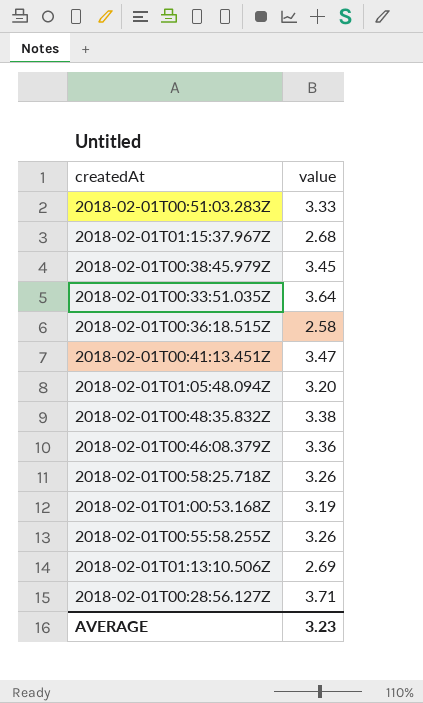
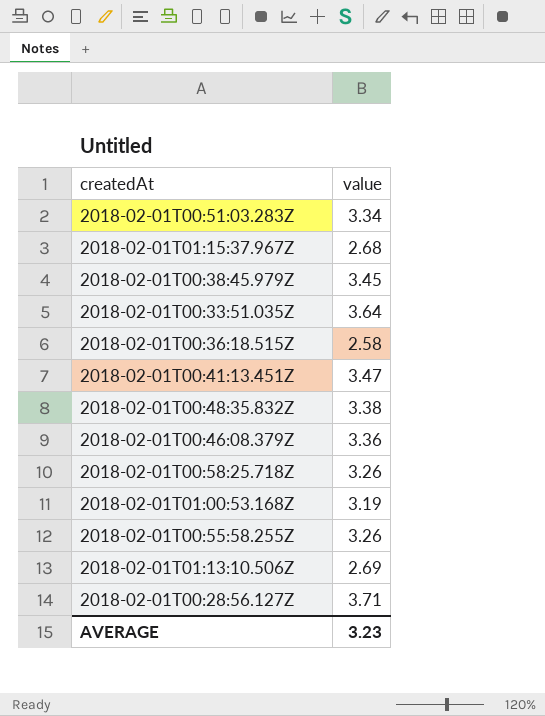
row 2018-02-01T01:05:48.094Z: 3.20 -> none
2018-02-01T00:51:03.283Z | value: 3.33 -> 3.34

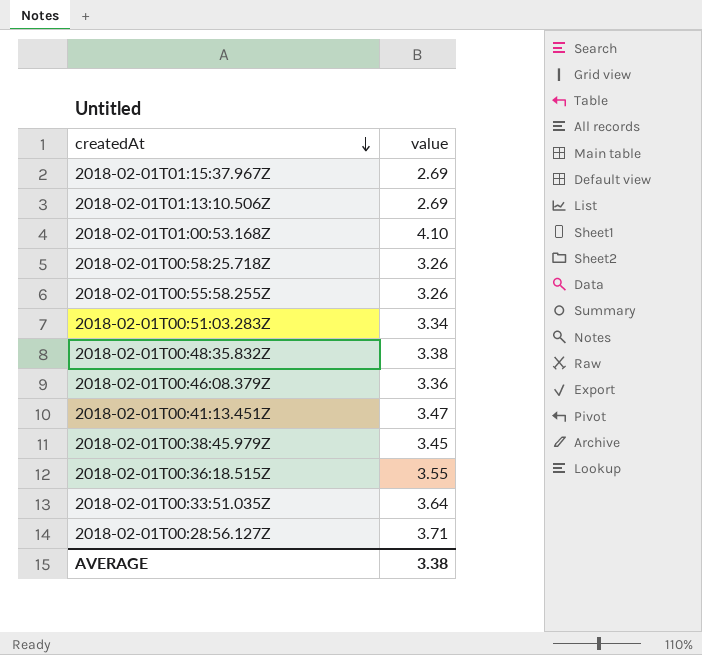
row order: none -> createdAt descending
2018-02-01T01:15:37.967Z | value: 2.68 -> 2.69
2018-02-01T01:00:53.168Z | value: 3.19 -> 4.10
2018-02-01T00:36:18.515Z | value: 2.58 -> 3.55
AVERAGE | value: 3.23 -> 3.38

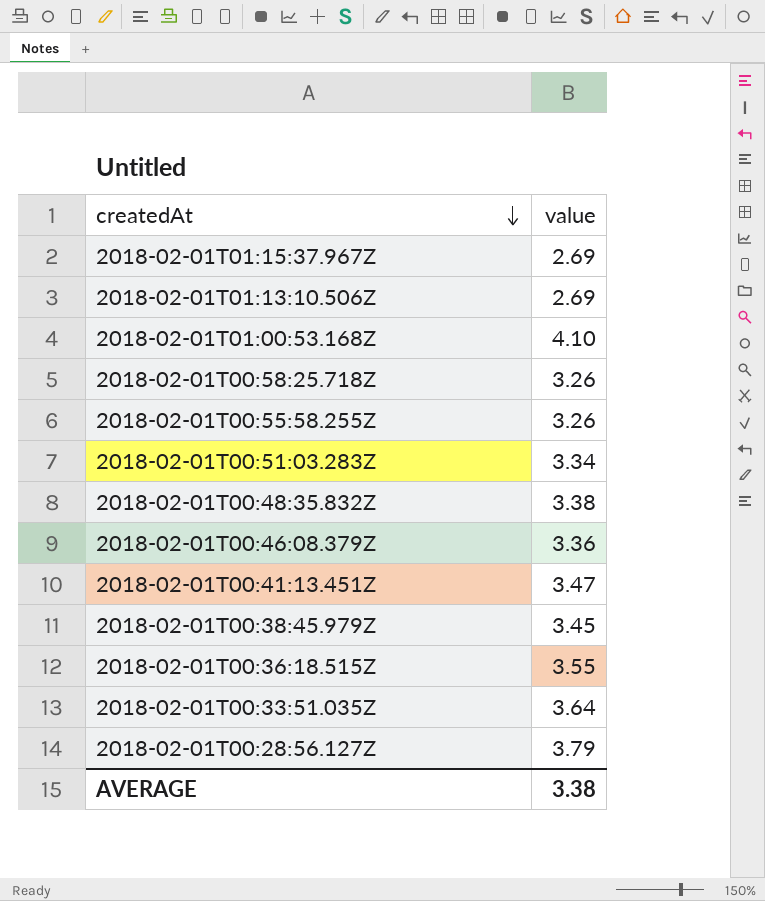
2018-02-01T00:28:56.127Z | value: 3.71 -> 3.79

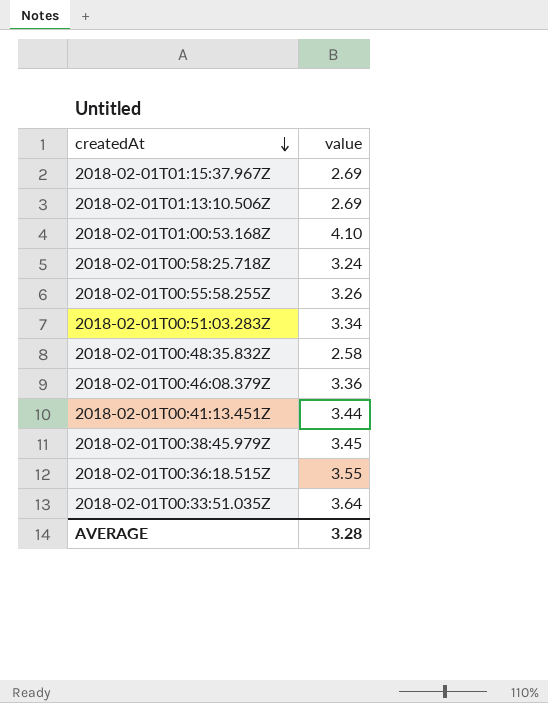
row 2018-02-01T00:28:56.127Z: 3.79 -> none
2018-02-01T00:58:25.718Z | value: 3.26 -> 3.24
2018-02-01T00:48:35.832Z | value: 3.38 -> 2.58
2018-02-01T00:41:13.451Z | value: 3.47 -> 3.44
AVERAGE | value: 3.38 -> 3.28

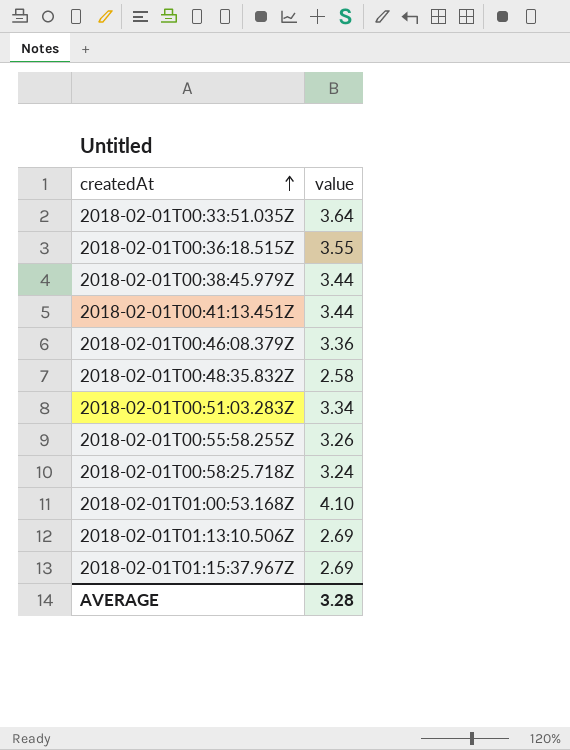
row order: createdAt descending -> createdAt ascending
2018-02-01T00:38:45.979Z | value: 3.45 -> 3.44

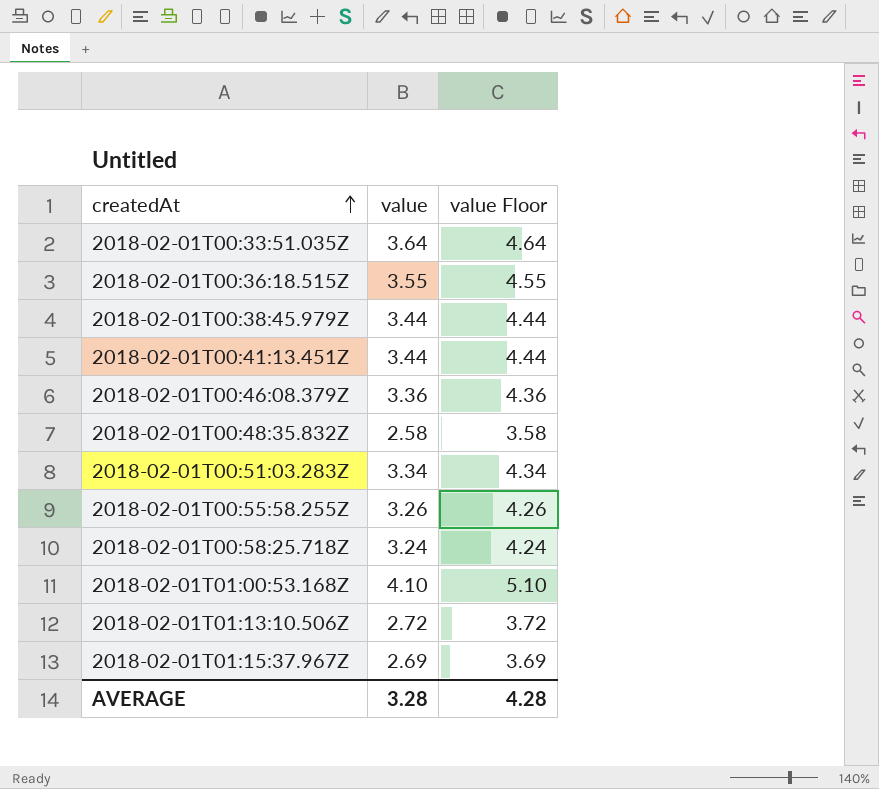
column value Floor | formula: none -> [value] + 1
2018-02-01T01:13:10.506Z | value: 2.69 -> 2.72

